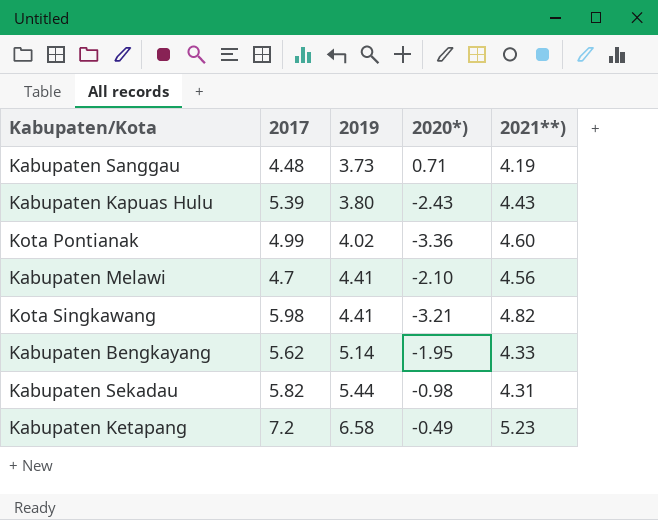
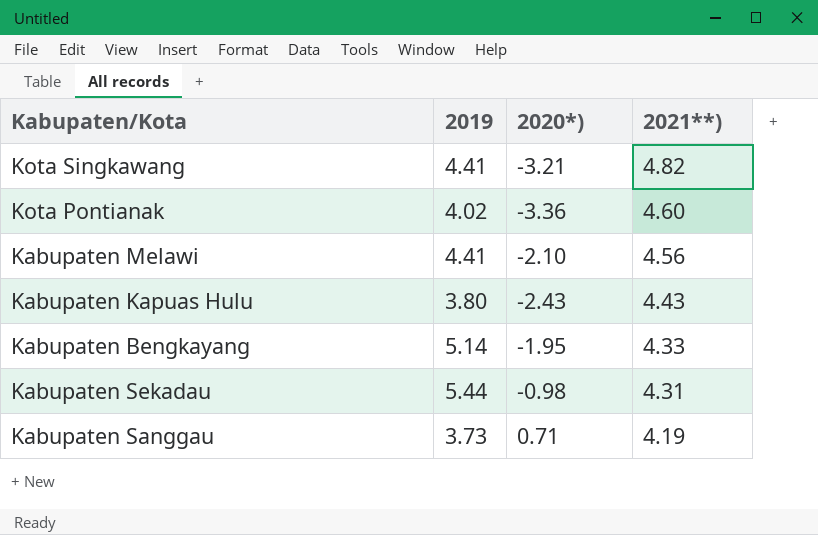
row order: 2019 ascending -> 2021**) descending
column 2017 | position: 2 -> none
row Kabupaten Ketapang: 7.2 | 6.58 | -0.49 | 5.23 -> none

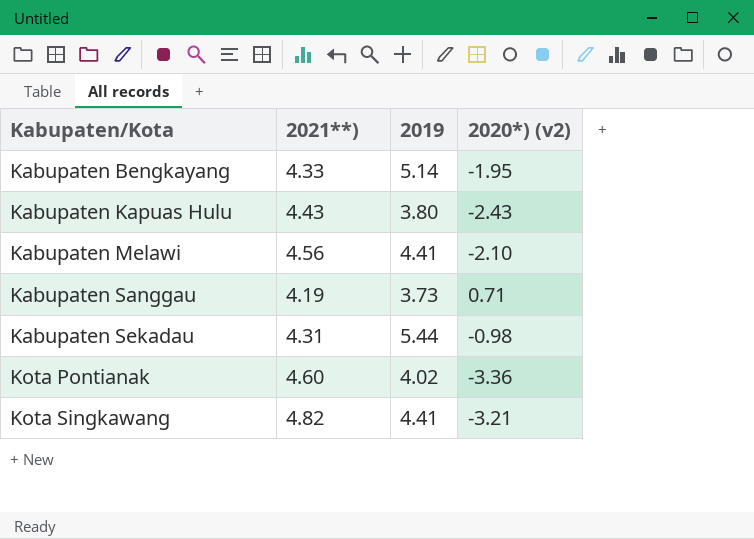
row order: 2021**) descending -> Kabupaten/Kota ascending
column 2021**) | position: 4 -> 2
column name: 2020*) -> 2020*) (v2)

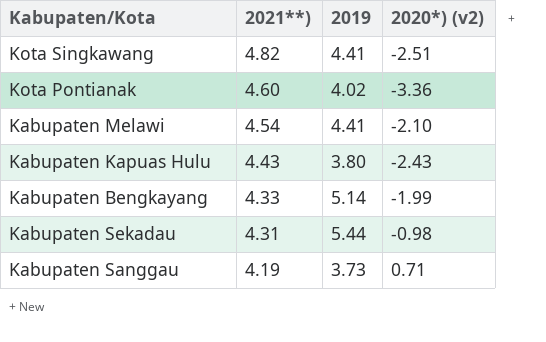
row order: Kabupaten/Kota ascending -> 2021**) descending
Kota Singkawang | 2020*) (v2): -3.21 -> -2.51
Kabupaten Melawi | 2021**): 4.56 -> 4.54
Kabupaten Bengkayang | 2020*) (v2): -1.95 -> -1.99

